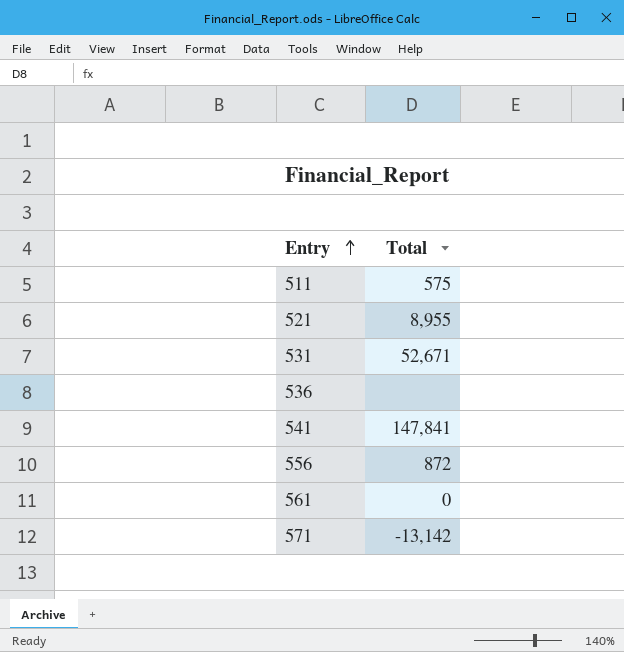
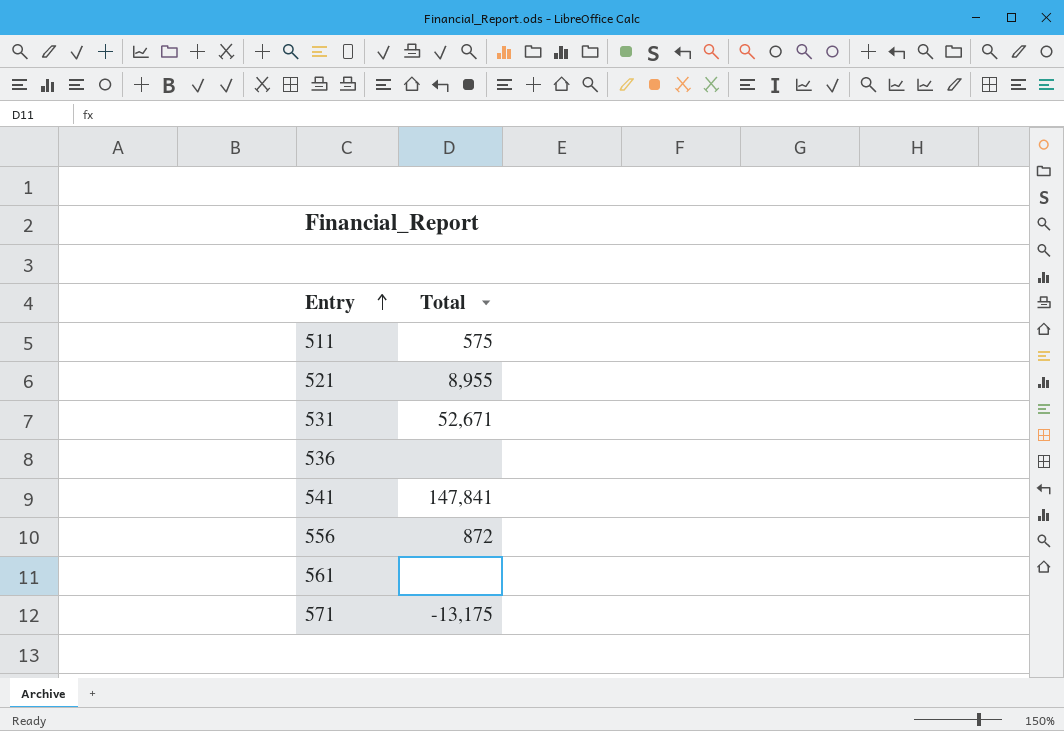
561 | Total: 0 -> none
571 | Total: -13,142 -> -13,175

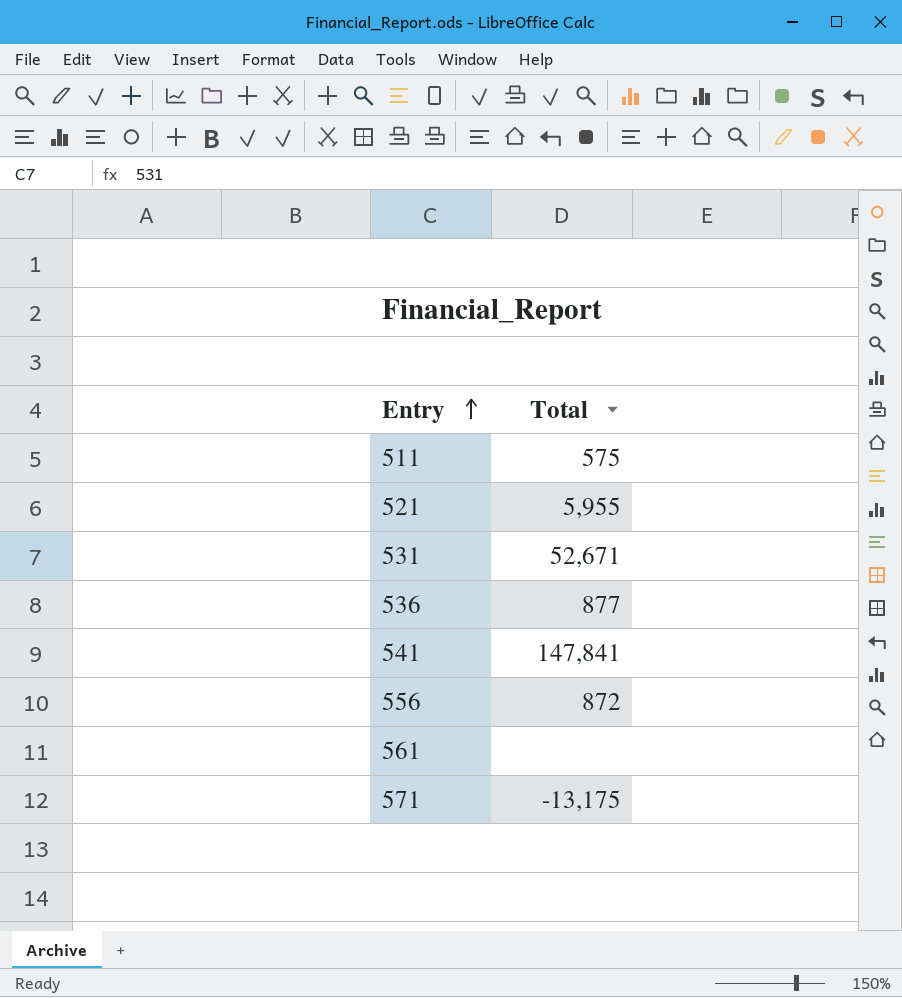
521 | Total: 8,955 -> 5,955
536 | Total: none -> 877

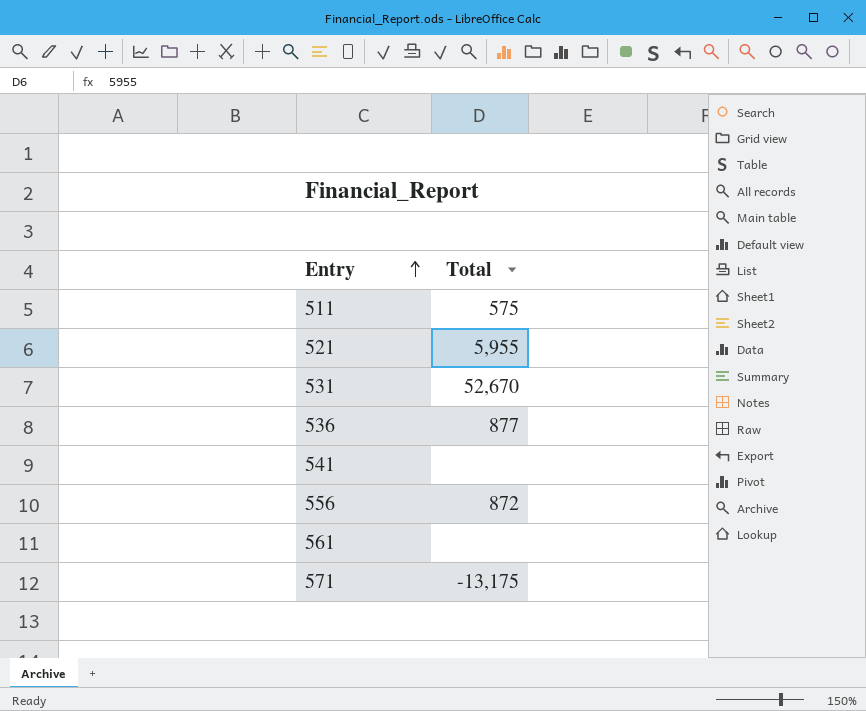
531 | Total: 52,671 -> 52,670
541 | Total: 147,841 -> none

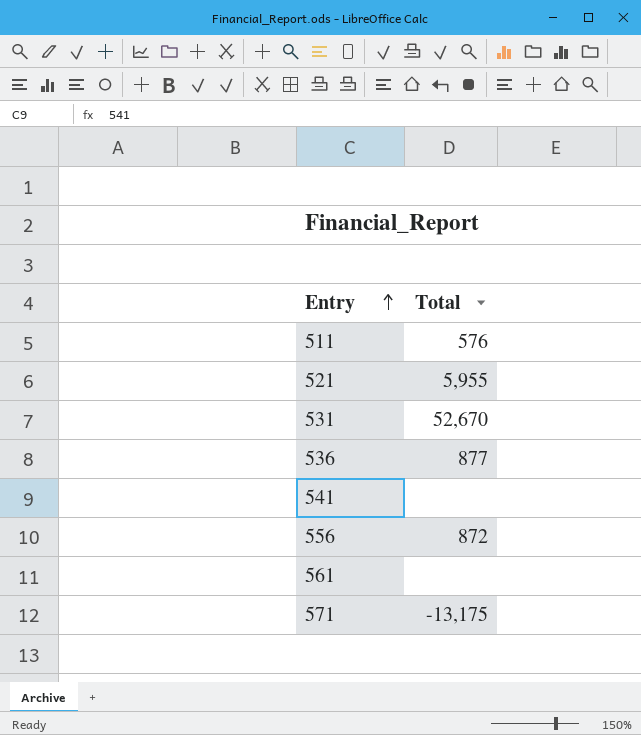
511 | Total: 575 -> 576

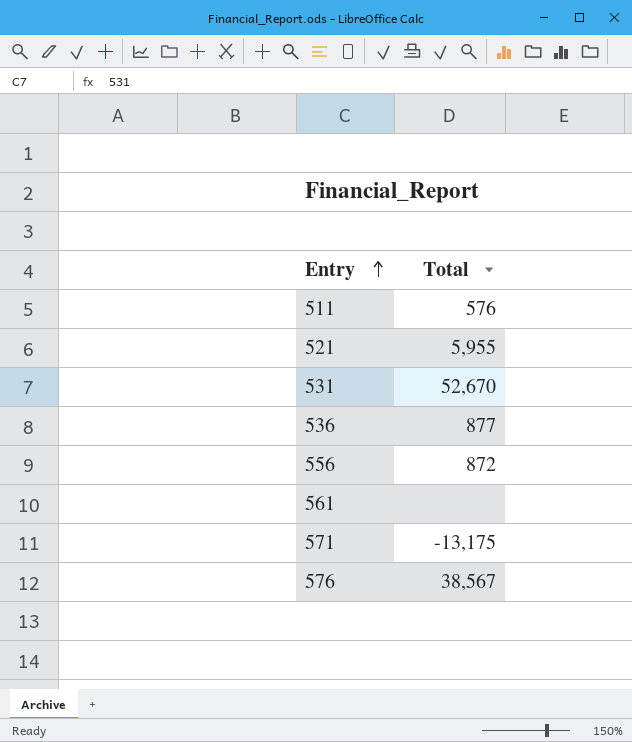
row 541: none -> none
row 576: none -> 38,567

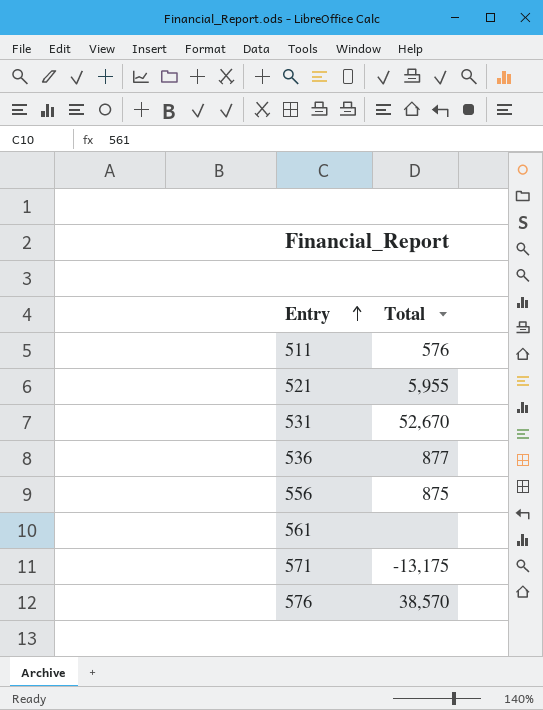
556 | Total: 872 -> 875
576 | Total: 38,567 -> 38,570

